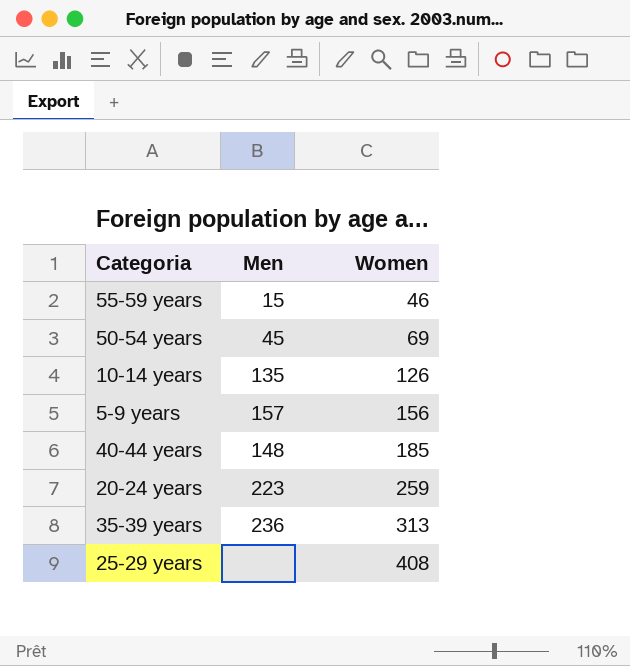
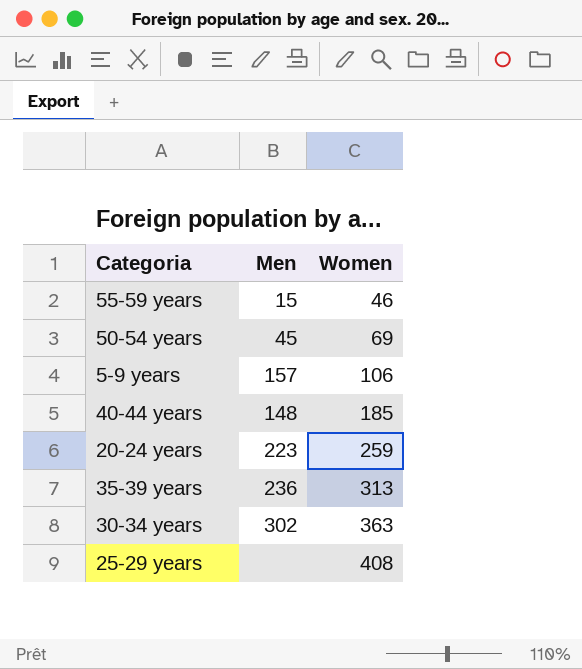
row 10-14 years: 135 | 126 -> none
5-9 years | Women: 156 -> 106
row 30-34 years: none -> 302 | 363

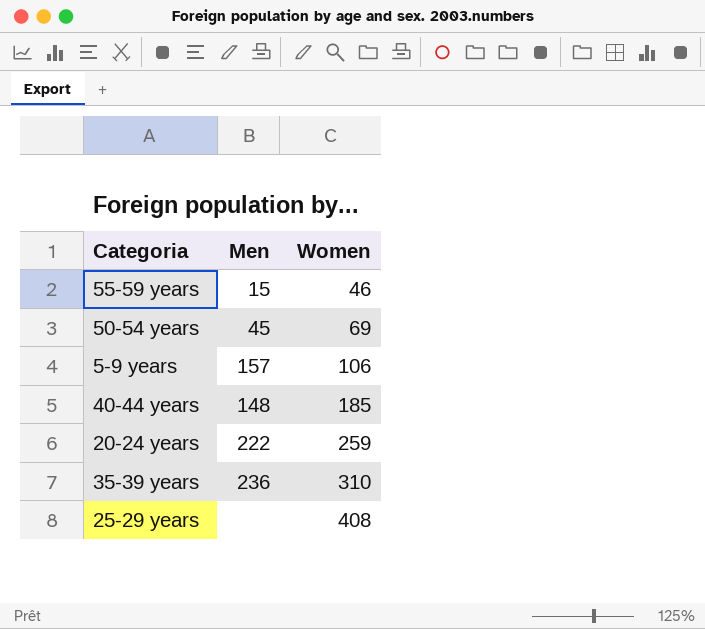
row 30-34 years: 302 | 363 -> none
20-24 years | Men: 223 -> 222
35-39 years | Women: 313 -> 310

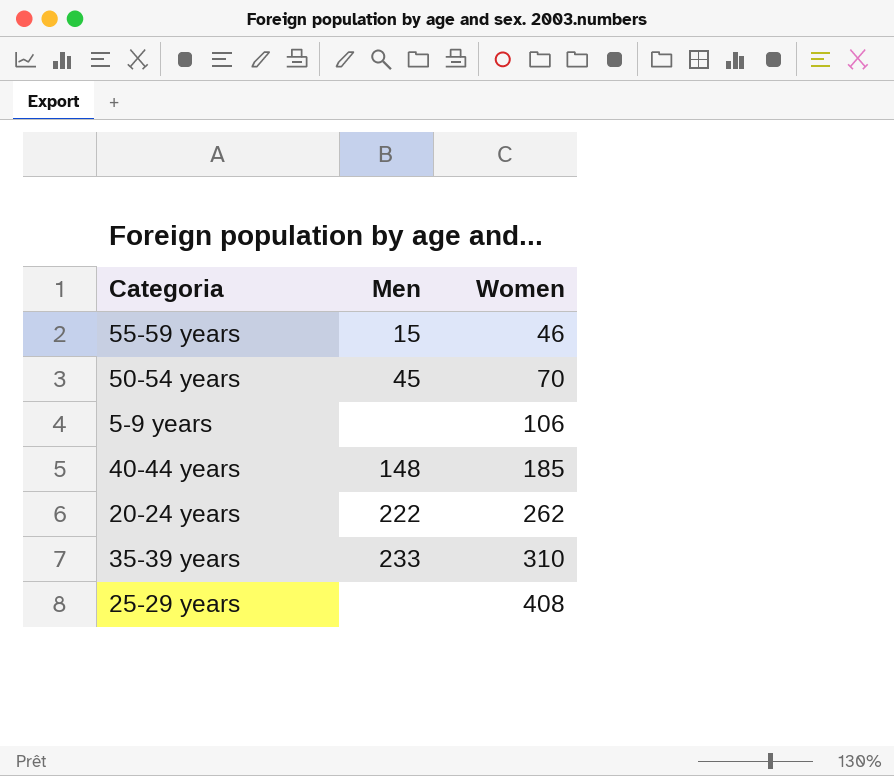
50-54 years | Women: 69 -> 70
5-9 years | Men: 157 -> none
20-24 years | Women: 259 -> 262
35-39 years | Men: 236 -> 233

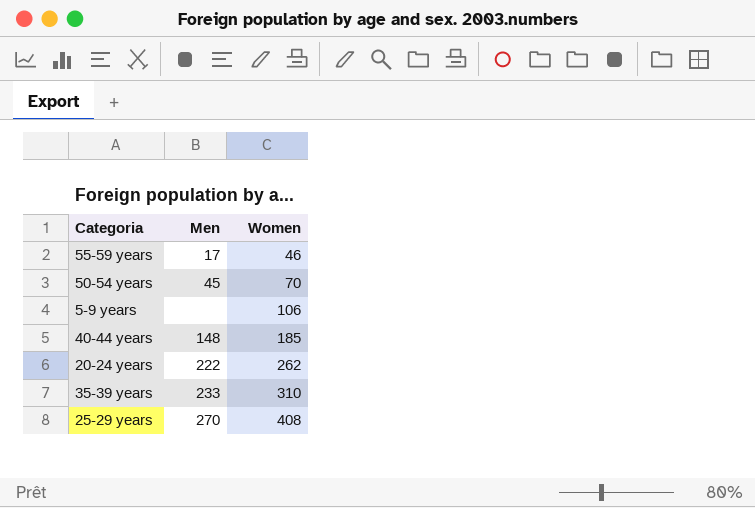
55-59 years | Men: 15 -> 17
25-29 years | Men: none -> 270

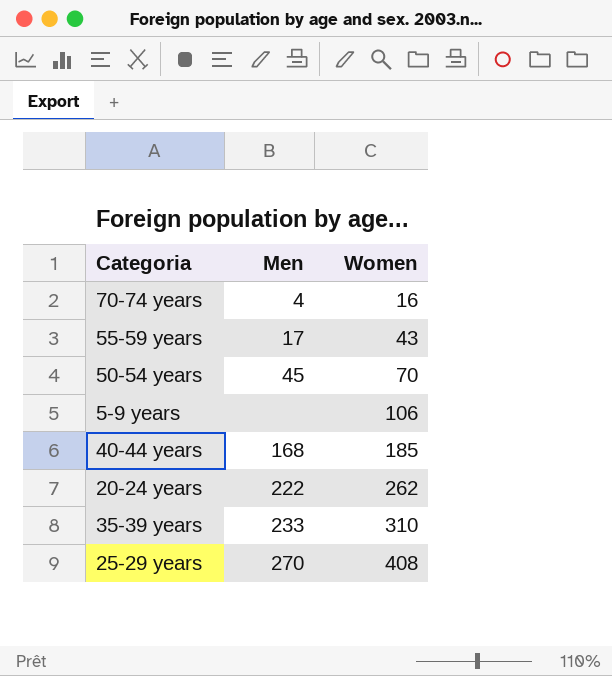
row 70-74 years: none -> 4 | 16
55-59 years | Women: 46 -> 43
40-44 years | Men: 148 -> 168

